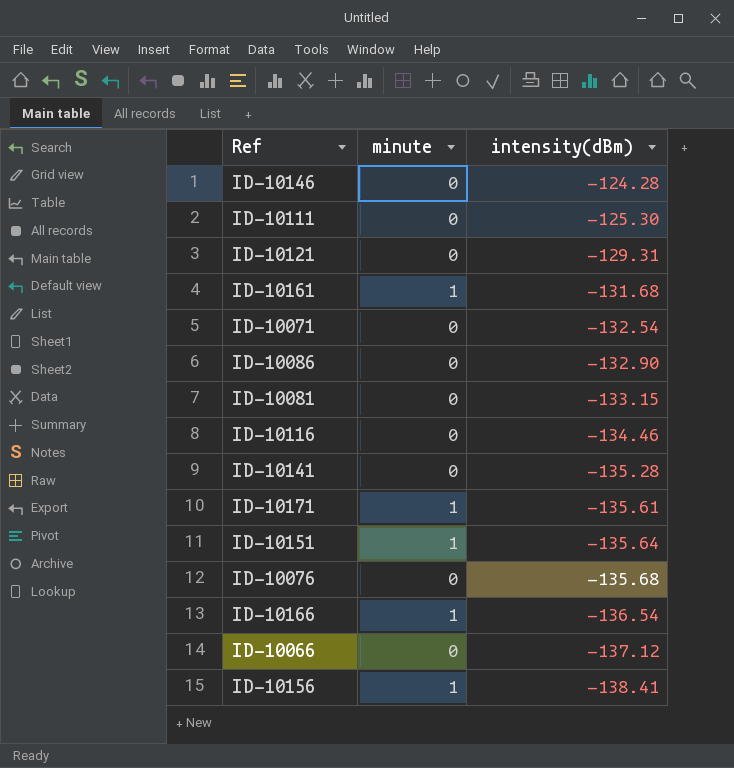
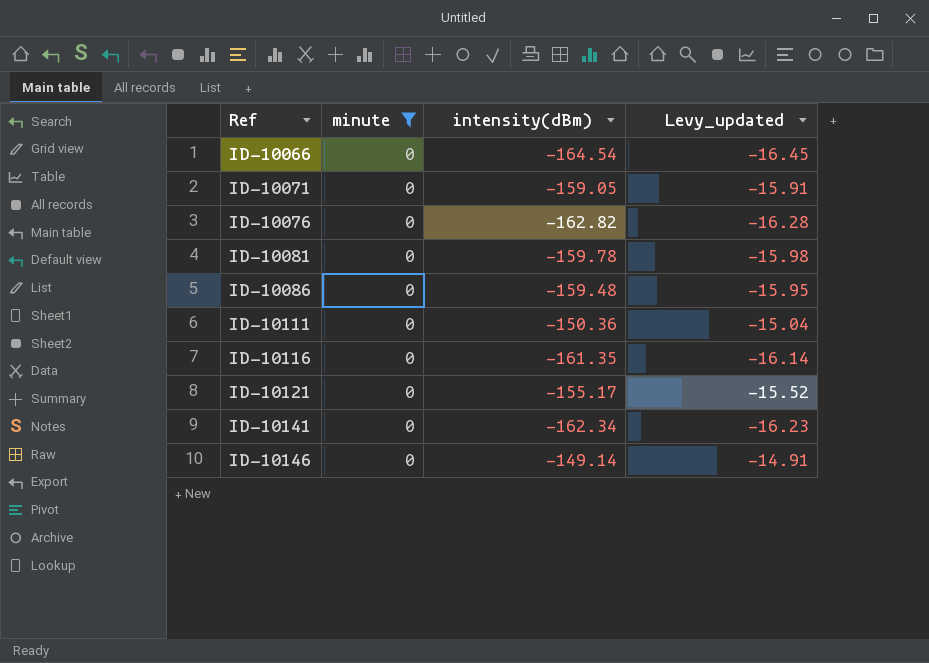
filter: none -> minute = 0
row order: intensity(dBm) descending -> Ref ascending
column Levy_updated | formula: none -> [intensity(dBm)] * 0.1
ID-10066 | intensity(dBm): -137.12 -> -164.54
ID-10071 | intensity(dBm): -132.54 -> -159.05
ID-10076 | intensity(dBm): -135.68 -> -162.82
ID-10081 | intensity(dBm): -133.15 -> -159.78
ID-10086 | intensity(dBm): -132.90 -> -159.48
ID-10111 | intensity(dBm): -125.30 -> -150.36
ID-10116 | intensity(dBm): -134.46 -> -161.35
ID-10121 | intensity(dBm): -129.31 -> -155.17
ID-10141 | intensity(dBm): -135.28 -> -162.34
ID-10146 | intensity(dBm): -124.28 -> -149.14

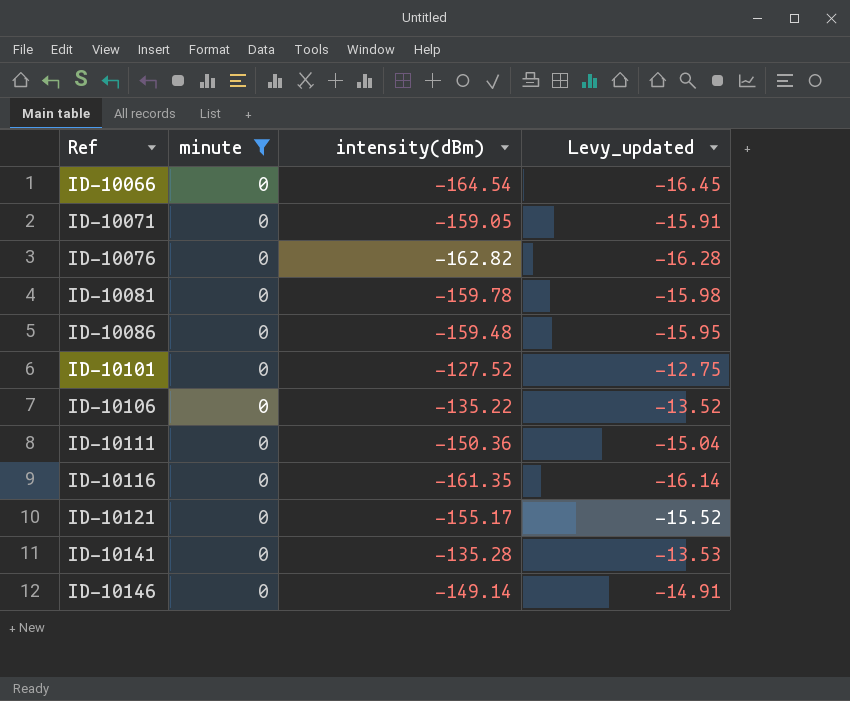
row ID-10101: none -> 0 | -127.52 | -12.75
row ID-10106: none -> 0 | -135.22 | -13.52
ID-10141 | intensity(dBm): -162.34 -> -135.28
ID-10141 | Levy_updated: -16.23 -> -13.53

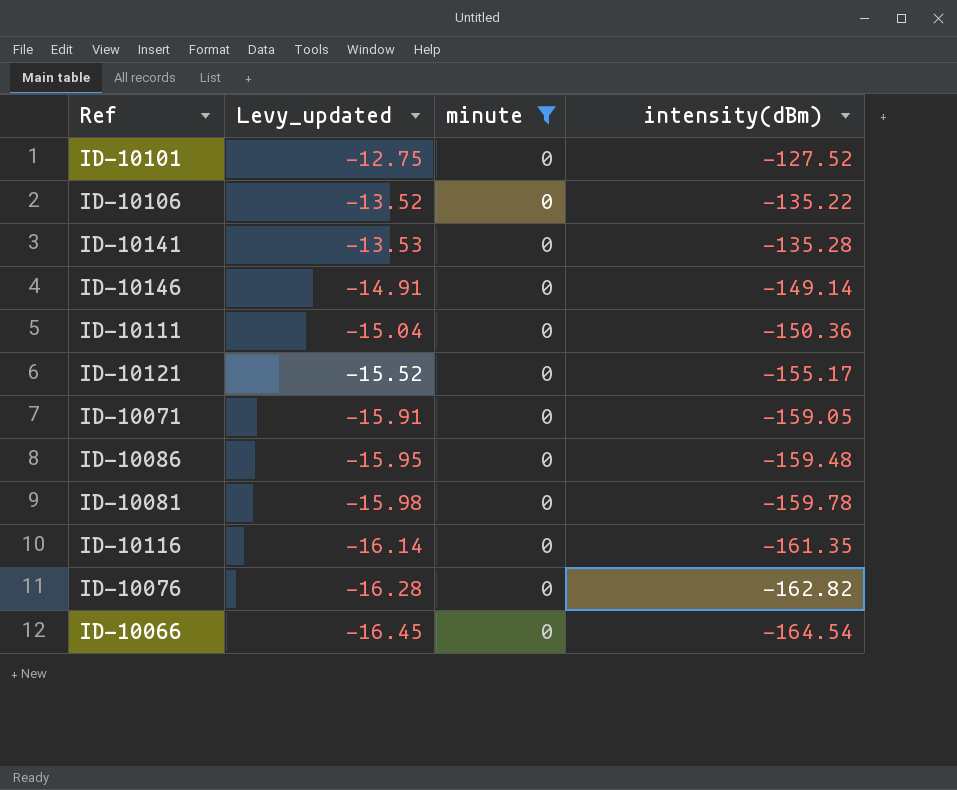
row order: Ref ascending -> Levy_updated descending
column Levy_updated | position: 4 -> 2

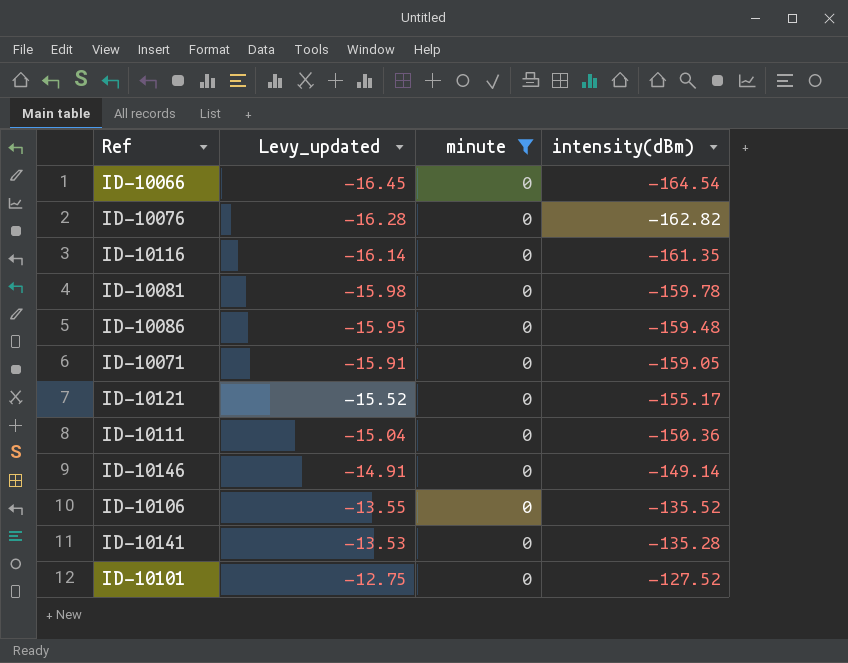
row order: Levy_updated descending -> Levy_updated ascending
ID-10106 | Levy_updated: -13.52 -> -13.55
ID-10106 | intensity(dBm): -135.22 -> -135.52

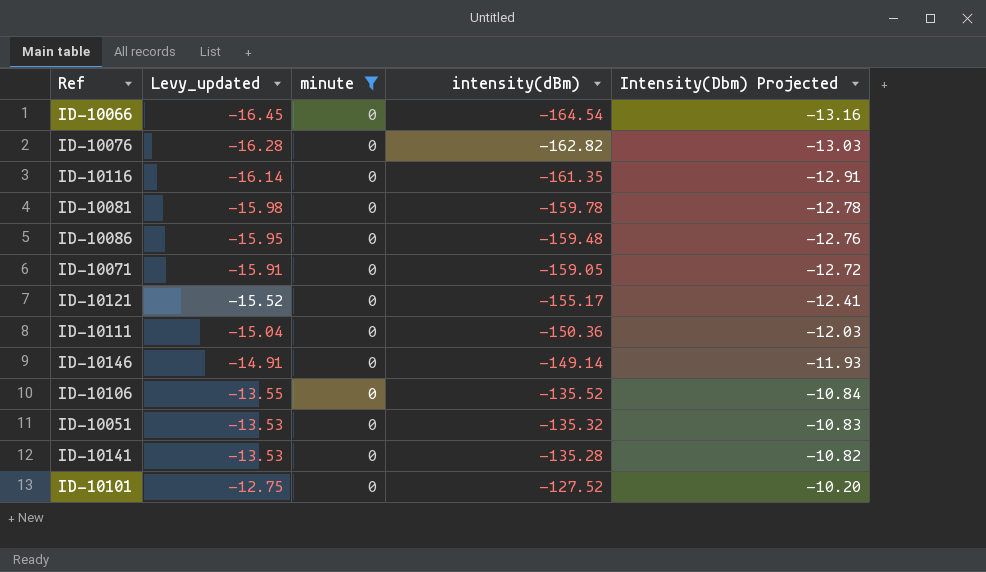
column Intensity(Dbm) Projected | formula: none -> [intensity(dBm)] * 0.08
row ID-10051: none -> -13.53 | 0 | -135.32 | -10.83

